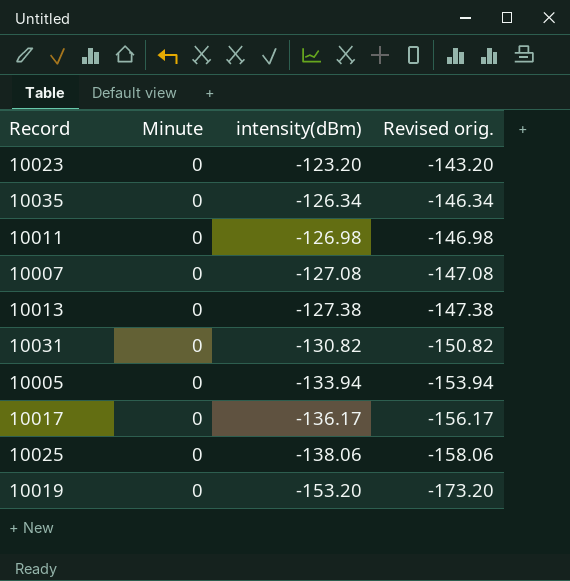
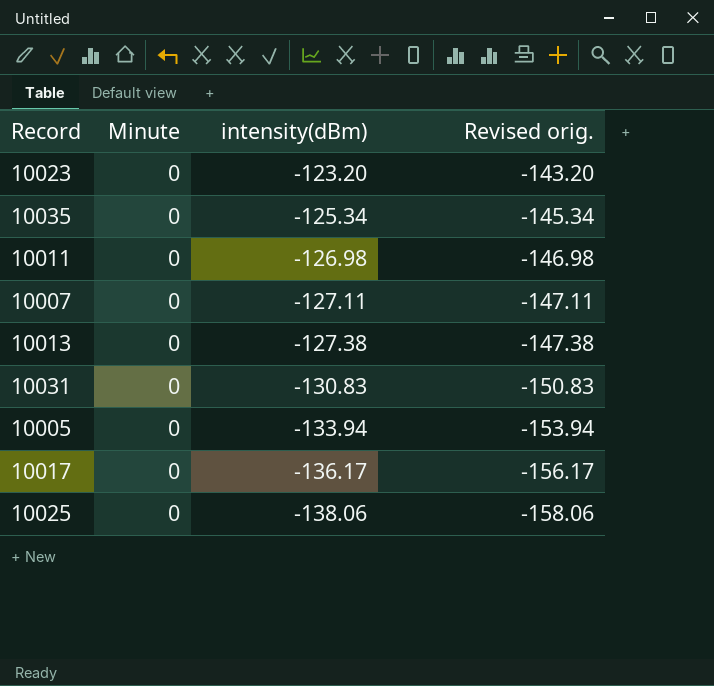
row 10019: 0 | -153.20 | -173.20 -> none
10035 | intensity(dBm): -126.34 -> -125.34
10035 | Revised orig.: -146.34 -> -145.34
10007 | intensity(dBm): -127.08 -> -127.11
10007 | Revised orig.: -147.08 -> -147.11
10031 | intensity(dBm): -130.82 -> -130.83
10031 | Revised orig.: -150.82 -> -150.83

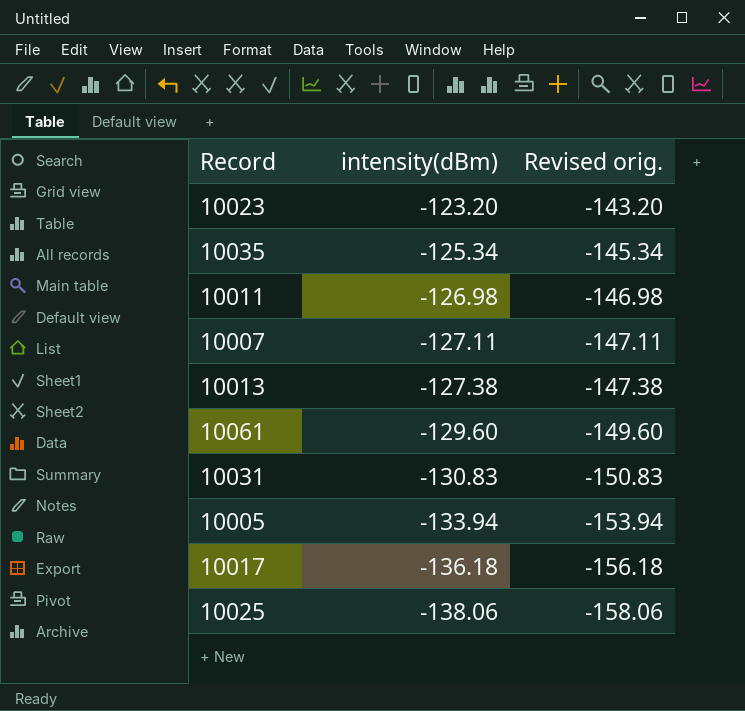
column Minute | position: 2 -> none
row 10061: none -> -129.60 | -149.60
10017 | intensity(dBm): -136.17 -> -136.18
10017 | Revised orig.: -156.17 -> -156.18

